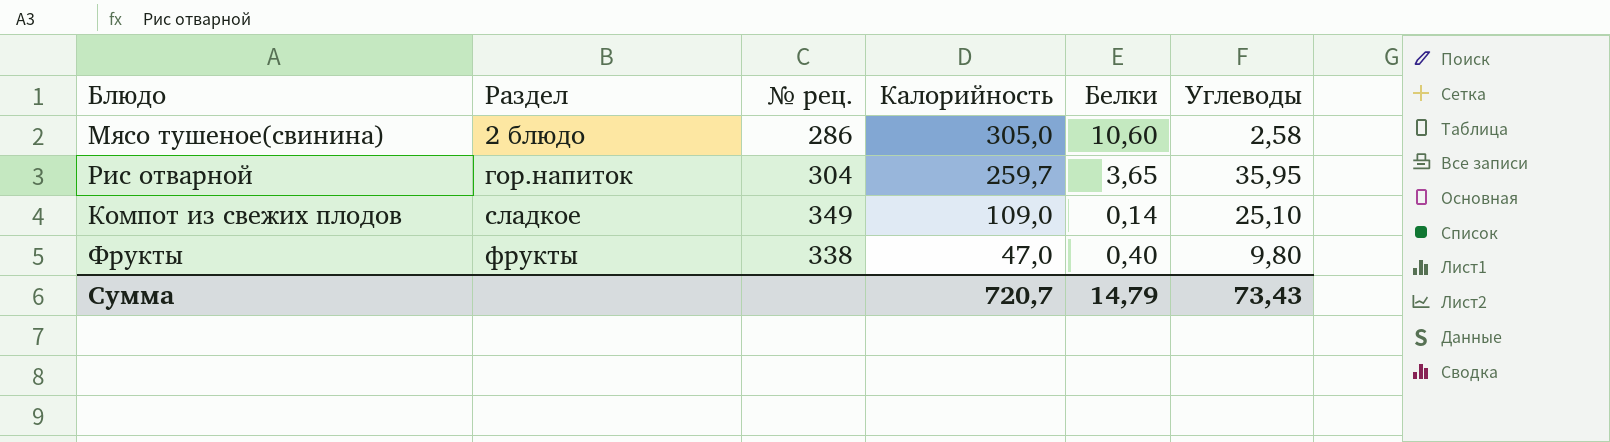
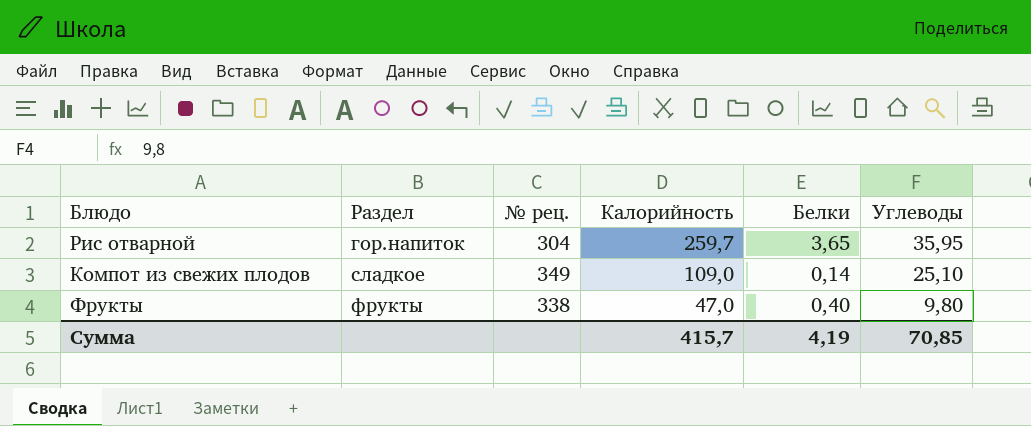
row Мясо тушеное(свинина): 2 блюдо | 286 | 305,0 | 10,60 | 2,58 -> none
Сумма | Калорийность: 720,7 -> 415,7
Сумма | Белки: 14,79 -> 4,19
Сумма | Углеводы: 73,43 -> 70,85

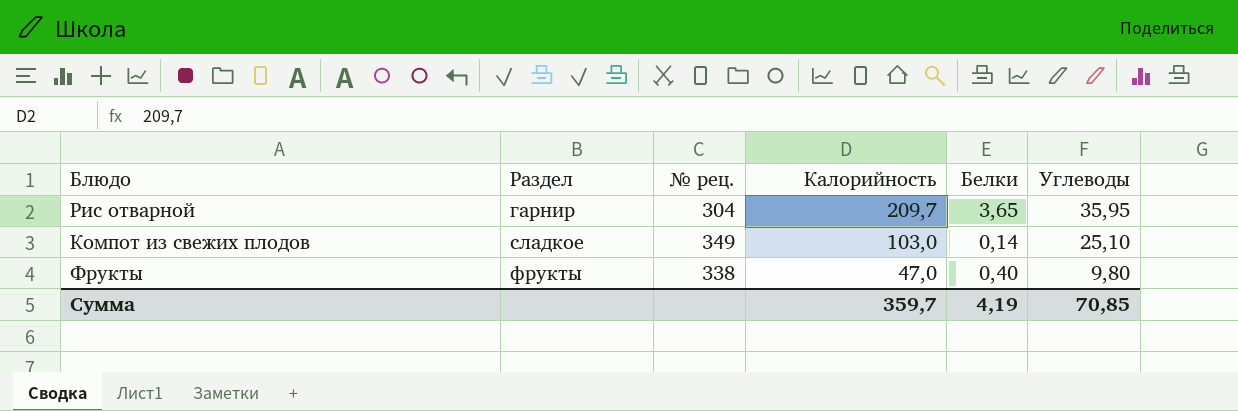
Рис отварной | Раздел: гор.напиток -> гарнир
Рис отварной | Калорийность: 259,7 -> 209,7
Компот из свежих плодов | Калорийность: 109,0 -> 103,0
Сумма | Калорийность: 415,7 -> 359,7

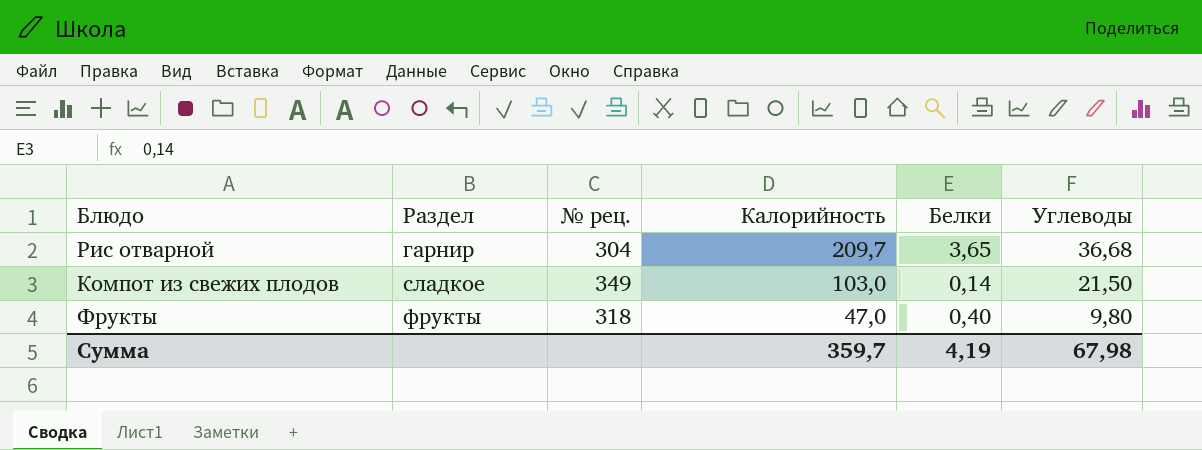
Рис отварной | Углеводы: 35,95 -> 36,68
Компот из свежих плодов | Углеводы: 25,10 -> 21,50
Фрукты | № рец.: 338 -> 318
Сумма | Углеводы: 70,85 -> 67,98

